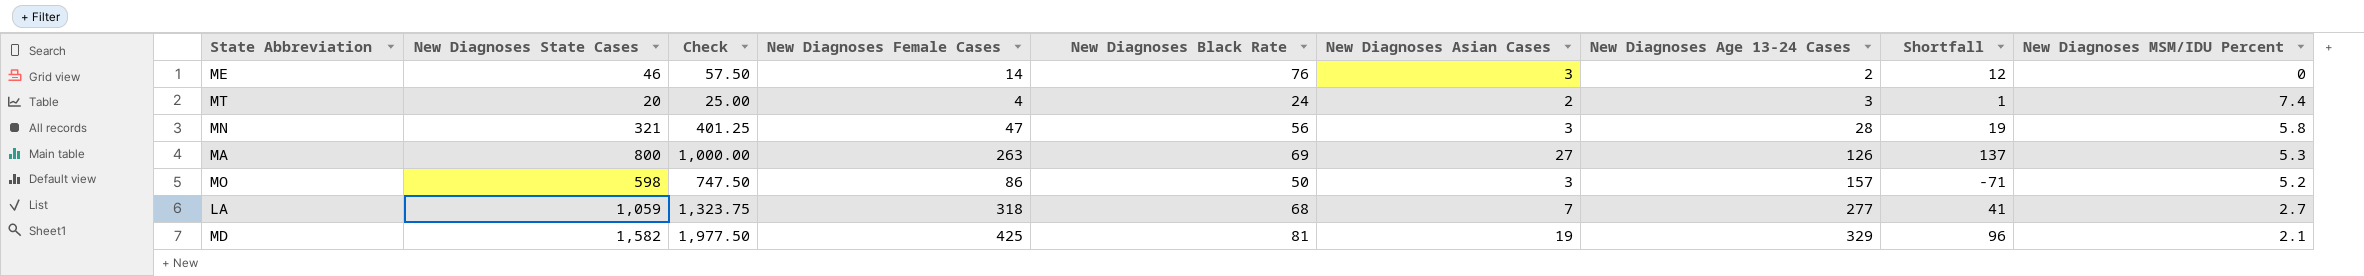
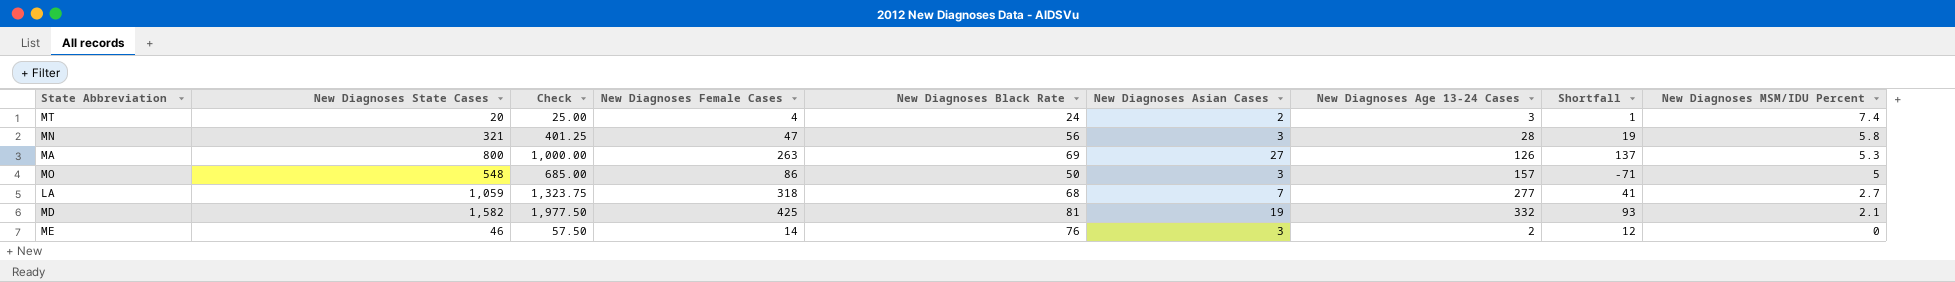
row order: New Diagnoses Age 13-24 Cases ascending -> New Diagnoses MSM/IDU Percent descending
MO | New Diagnoses State Cases: 598 -> 548
MO | Check: 747.50 -> 685.00
MO | New Diagnoses MSM/IDU Percent: 5.2 -> 5
MD | New Diagnoses Age 13-24 Cases: 329 -> 332
MD | Shortfall: 96 -> 93

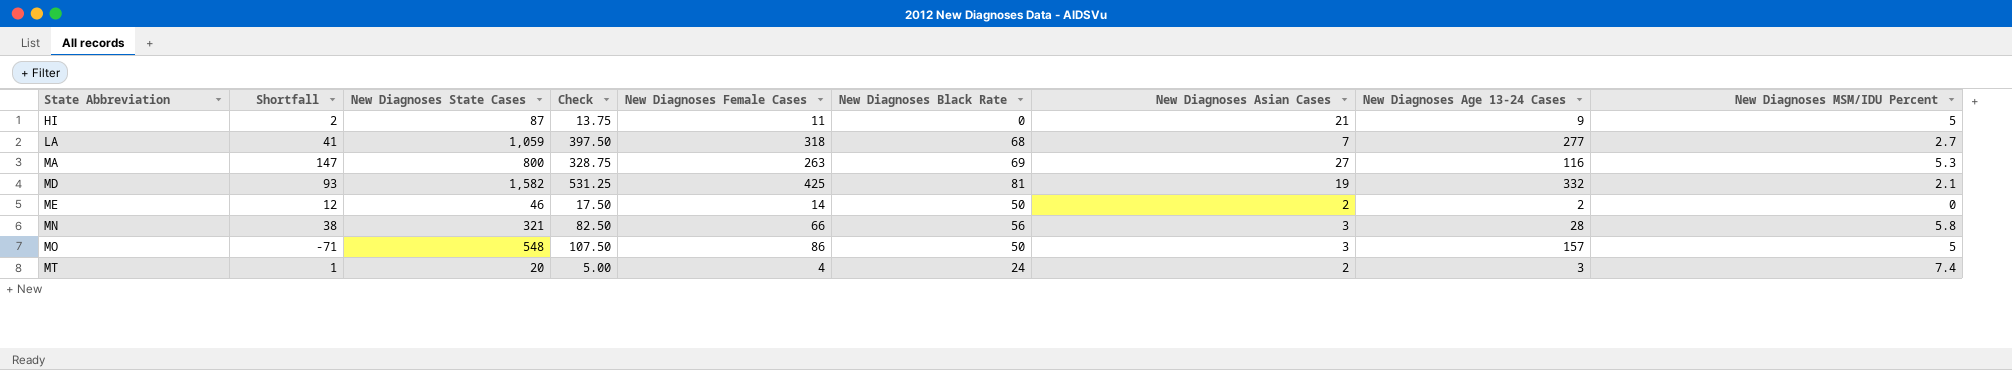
row order: New Diagnoses MSM/IDU Percent descending -> State Abbreviation ascending
column Shortfall | position: 8 -> 2
column Check | formula: [New Diagnoses State Cases] * 1.25 -> [New Diagnoses Female Cases] * 1.25
row HI: none -> 2 | 87 | 13.75 | 11 | 0 | 21 | 9 | 5
MA | Shortfall: 137 -> 147
MA | New Diagnoses Age 13-24 Cases: 126 -> 116
ME | New Diagnoses Black Rate: 76 -> 50
ME | New Diagnoses Asian Cases: 3 -> 2
MN | Shortfall: 19 -> 38
MN | New Diagnoses Female Cases: 47 -> 66

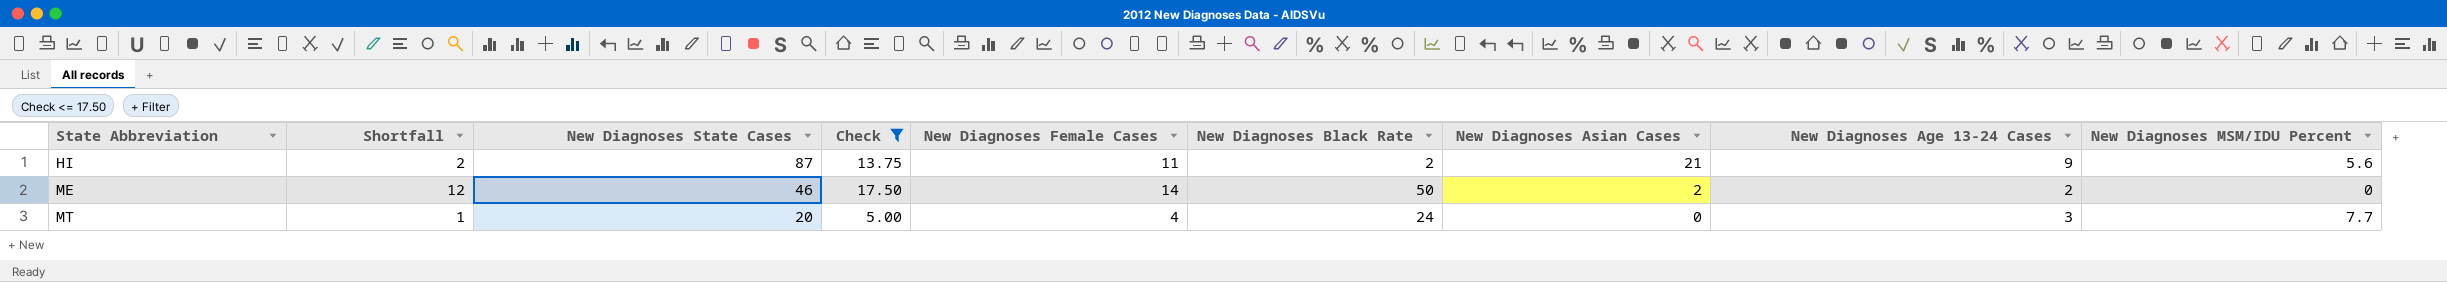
filter: none -> Check <= 17.50
HI | New Diagnoses Black Rate: 0 -> 2
HI | New Diagnoses MSM/IDU Percent: 5 -> 5.6
MT | New Diagnoses Asian Cases: 2 -> 0
MT | New Diagnoses MSM/IDU Percent: 7.4 -> 7.7

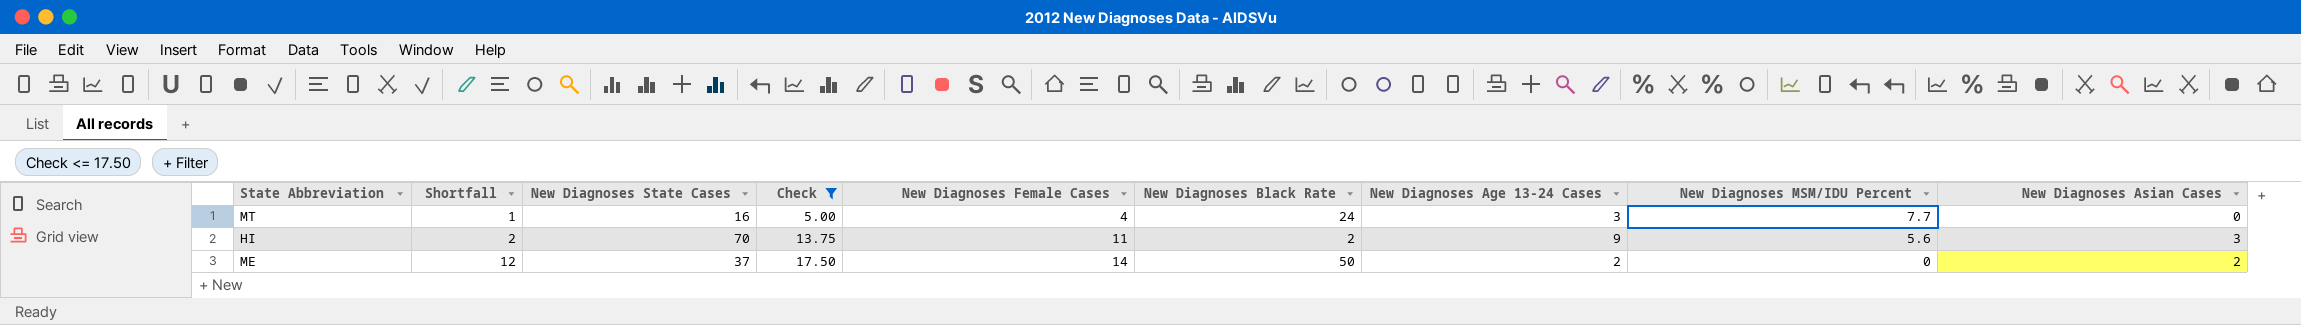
row order: State Abbreviation ascending -> Shortfall ascending
column New Diagnoses Asian Cases | position: 7 -> 9
MT | New Diagnoses State Cases: 20 -> 16
HI | New Diagnoses State Cases: 87 -> 70
HI | New Diagnoses Asian Cases: 21 -> 3
ME | New Diagnoses State Cases: 46 -> 37

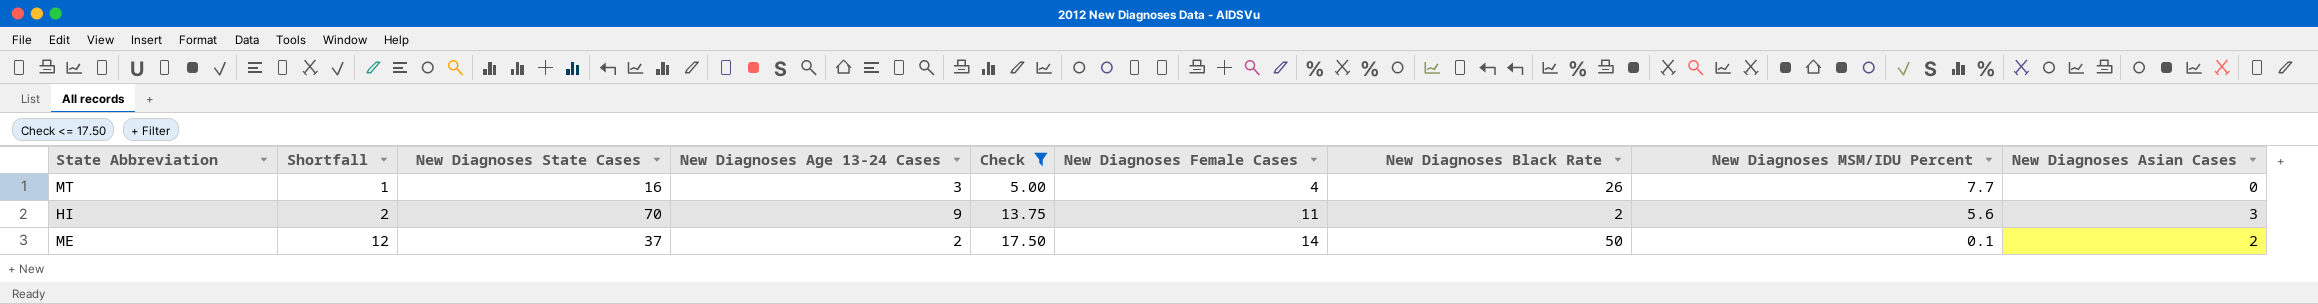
column New Diagnoses Age 13-24 Cases | position: 7 -> 4
MT | New Diagnoses Black Rate: 24 -> 26
ME | New Diagnoses MSM/IDU Percent: 0 -> 0.1

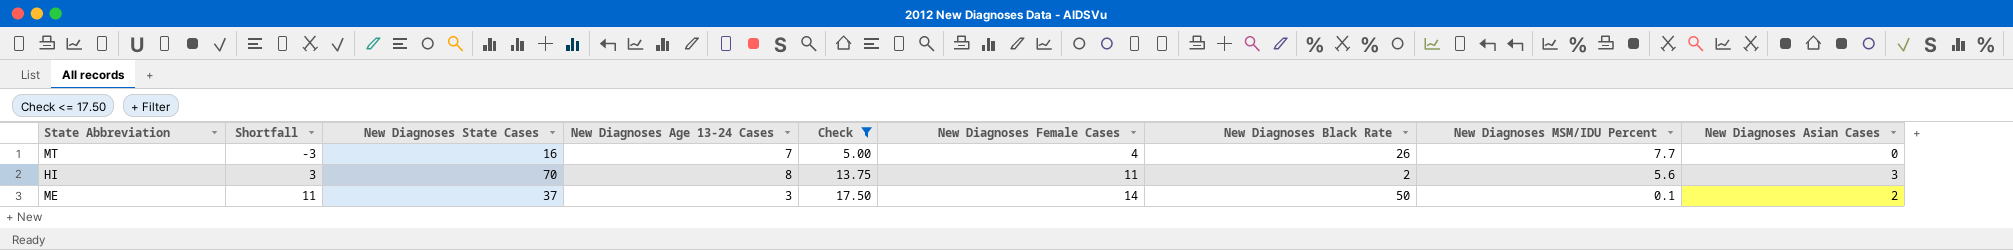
MT | Shortfall: 1 -> -3
MT | New Diagnoses Age 13-24 Cases: 3 -> 7
HI | Shortfall: 2 -> 3
HI | New Diagnoses Age 13-24 Cases: 9 -> 8
ME | Shortfall: 12 -> 11
ME | New Diagnoses Age 13-24 Cases: 2 -> 3

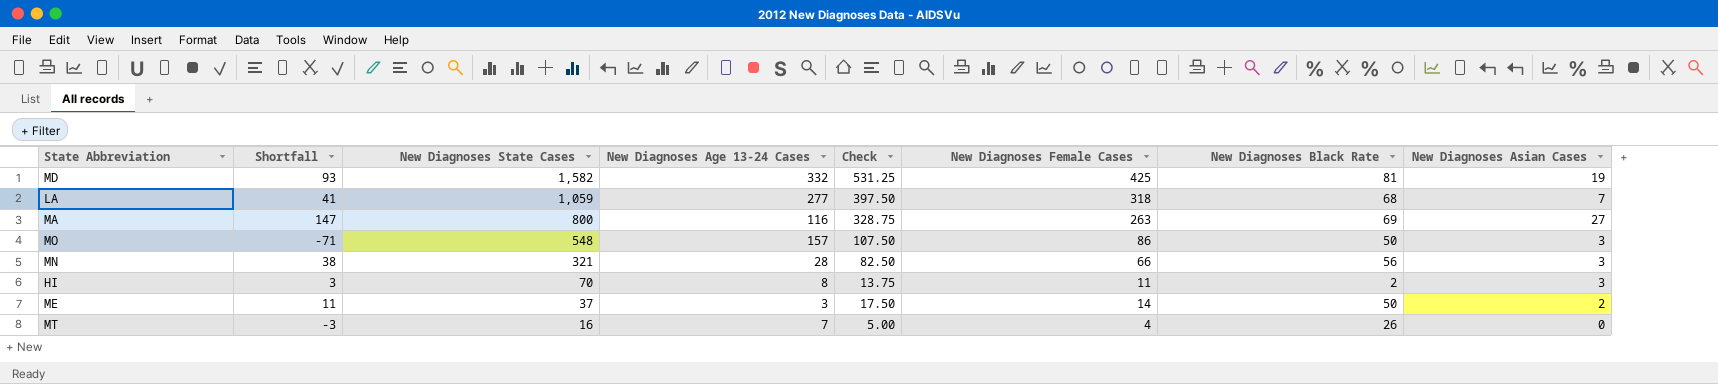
filter: Check <= 17.50 -> none
row order: Shortfall ascending -> New Diagnoses State Cases descending
column New Diagnoses MSM/IDU Percent | position: 8 -> none

